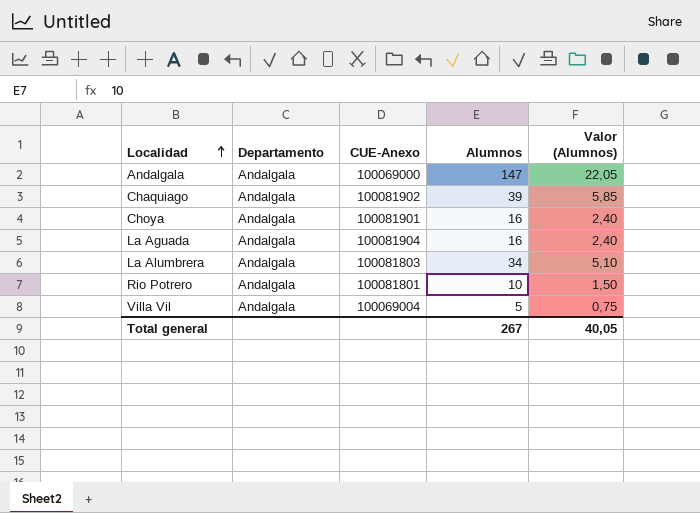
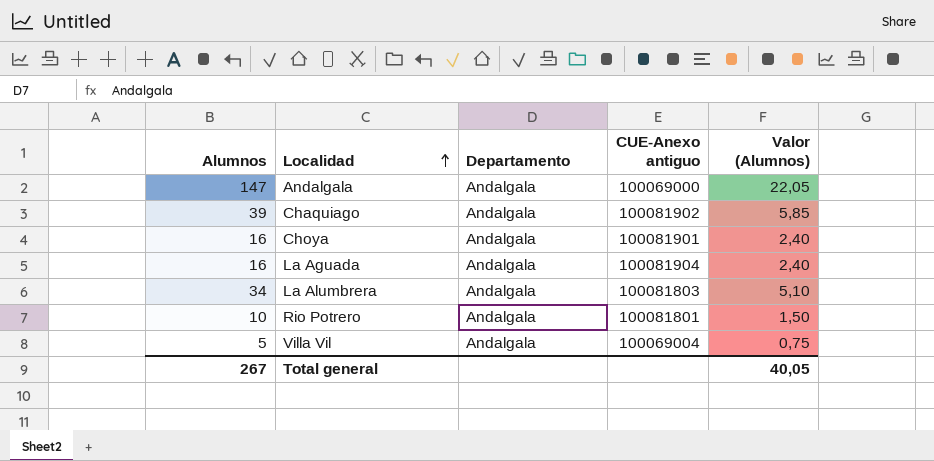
column Alumnos | position: 4 -> 1
column name: CUE-Anexo -> CUE-Anexo antiguo

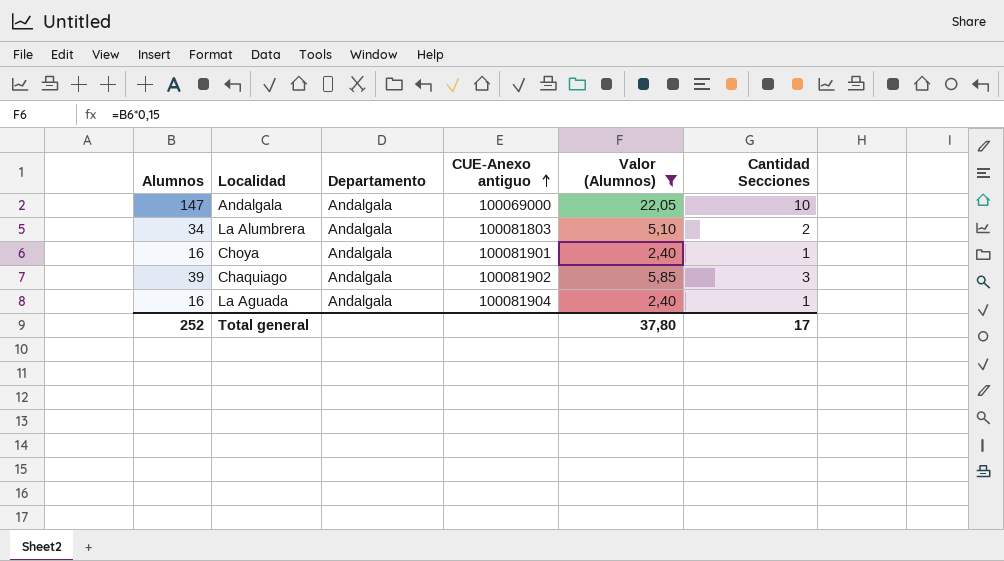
filter: none -> Valor (Alumnos) >= 2,40
row order: Localidad ascending -> CUE-Anexo antiguo ascending
column Cantidad Secciones | position: none -> 6
Total general | Alumnos: 267 -> 252
Total general | Valor (Alumnos): 40,05 -> 37,80

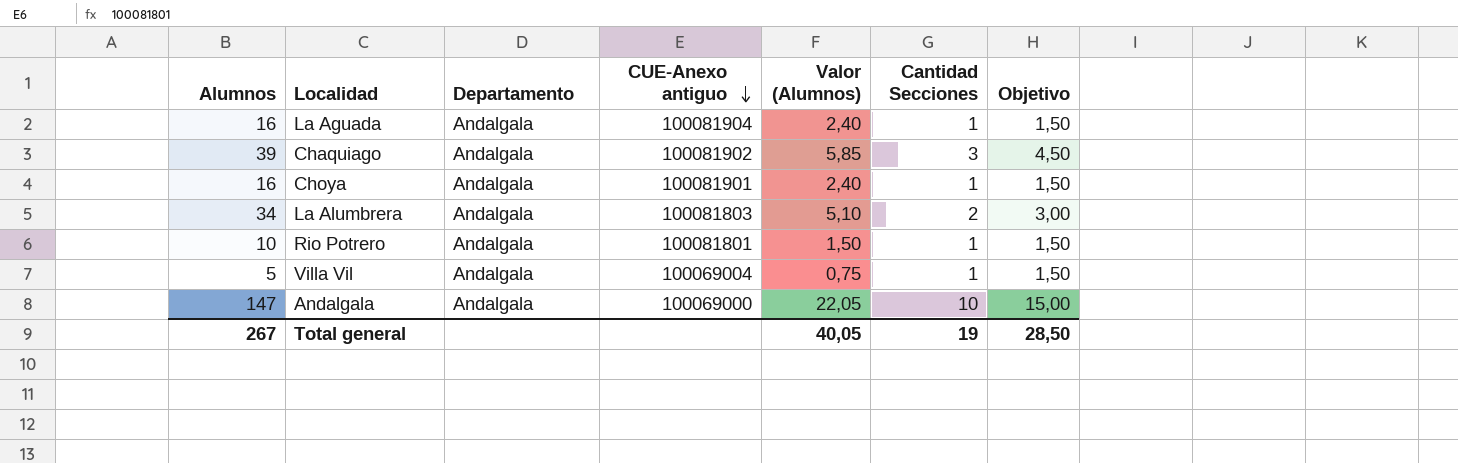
filter: Valor (Alumnos) >= 2,40 -> none
row order: CUE-Anexo antiguo ascending -> CUE-Anexo antiguo descending
column Objetivo | formula: none -> [Cantidad Secciones] * 1,5
Total general | Alumnos: 252 -> 267
Total general | Valor (Alumnos): 37,80 -> 40,05
Total general | Cantidad Secciones: 17 -> 19

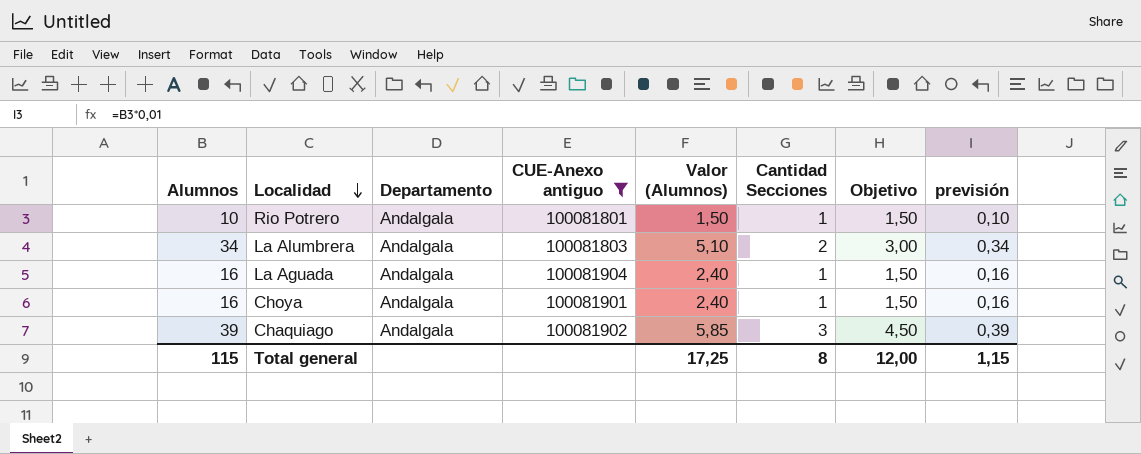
filter: none -> CUE-Anexo antiguo >= 100081801
row order: CUE-Anexo antiguo descending -> Localidad descending
column previsión | formula: none -> [Alumnos] * 0,01
Total general | Alumnos: 267 -> 115
Total general | Valor (Alumnos): 40,05 -> 17,25
Total general | Cantidad Secciones: 19 -> 8
Total general | Objetivo: 28,50 -> 12,00

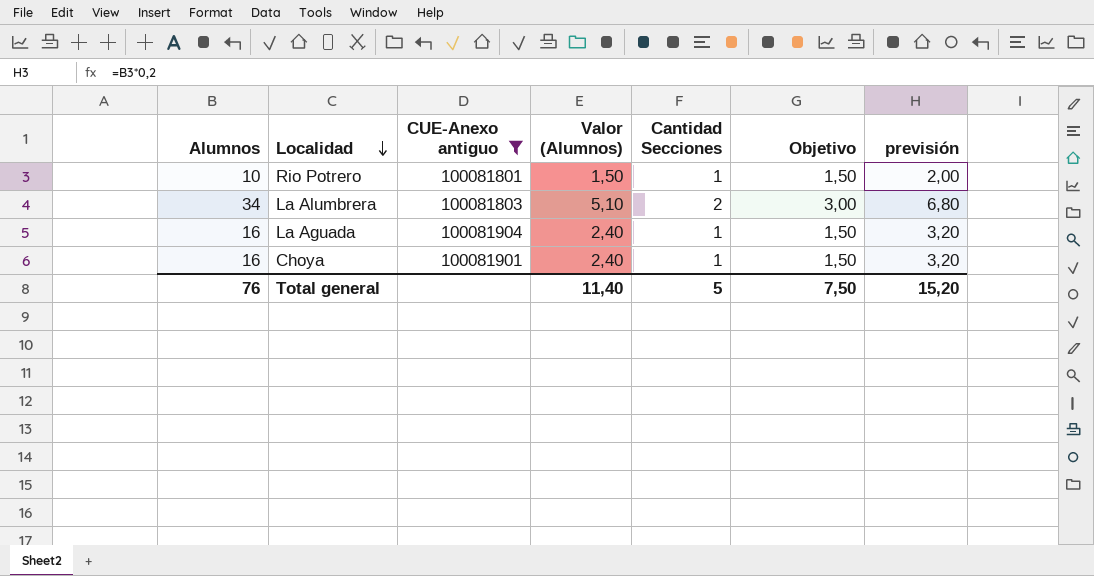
column Departamento | position: 3 -> none
column previsión | formula: [Alumnos] * 0,01 -> [Alumnos] * 0,2
row Chaquiago: 39 | Andalgala | 100081902 | 5,85 | 3 | 4,50 | 0,39 -> none
Total general | Alumnos: 115 -> 76
Total general | Valor (Alumnos): 17,25 -> 11,40
Total general | Cantidad Secciones: 8 -> 5
Total general | Objetivo: 12,00 -> 7,50
Total general | previsión: 1,15 -> 15,20

